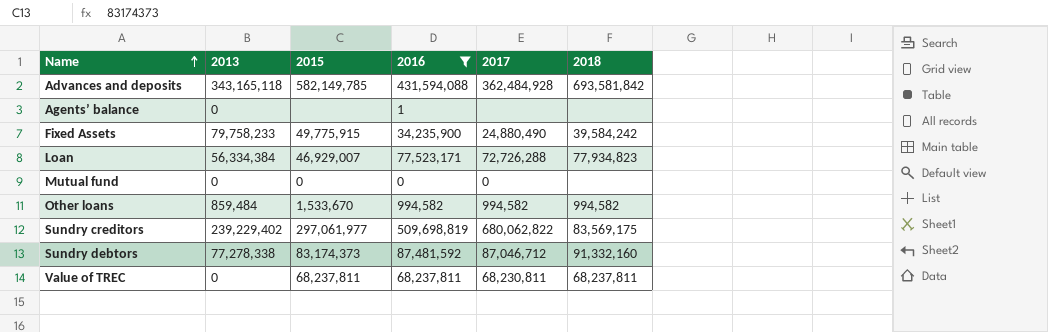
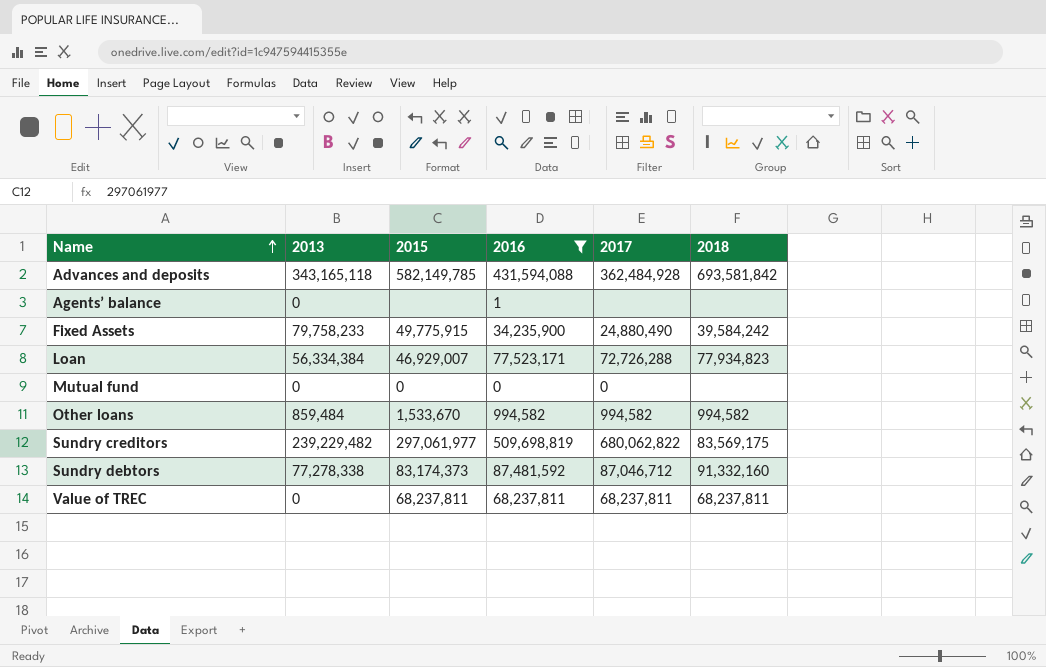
Sundry creditors | 2013: 239,229,402 -> 239,229,482
Value of TREC | 2017: 68,230,811 -> 68,237,811

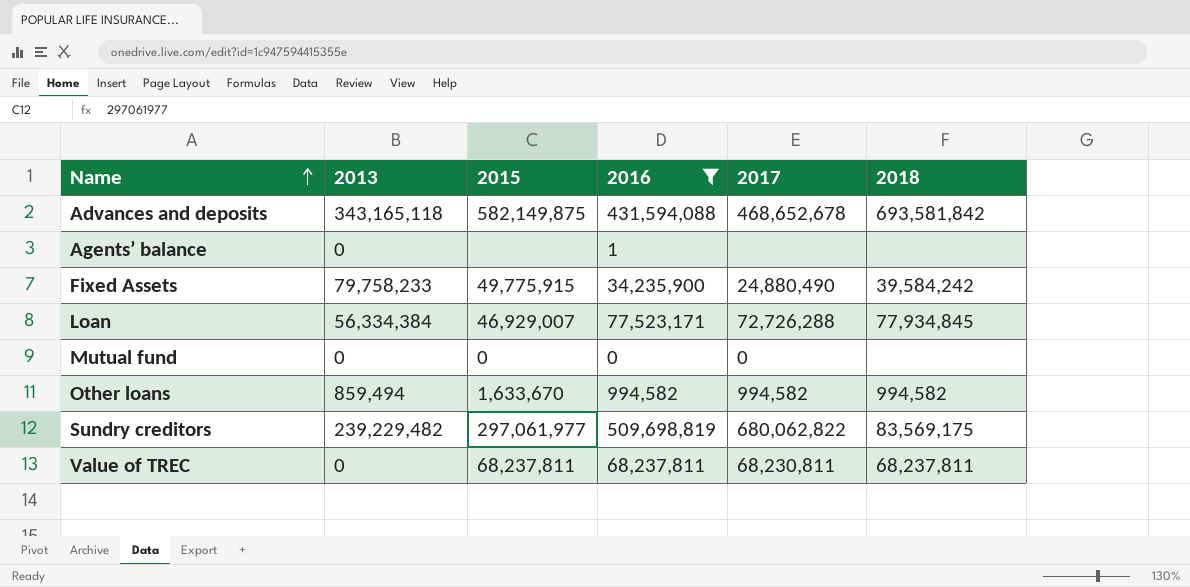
row Sundry debtors: 77,278,338 | 83,174,373 | 87,481,592 | 87,046,712 | 91,332,160 -> none
Advances and deposits | 2015: 582,149,785 -> 582,149,875
Advances and deposits | 2017: 362,484,928 -> 468,652,678
Loan | 2018: 77,934,823 -> 77,934,845
Other loans | 2013: 859,484 -> 859,494
Other loans | 2015: 1,533,670 -> 1,633,670
Value of TREC | 2017: 68,237,811 -> 68,230,811

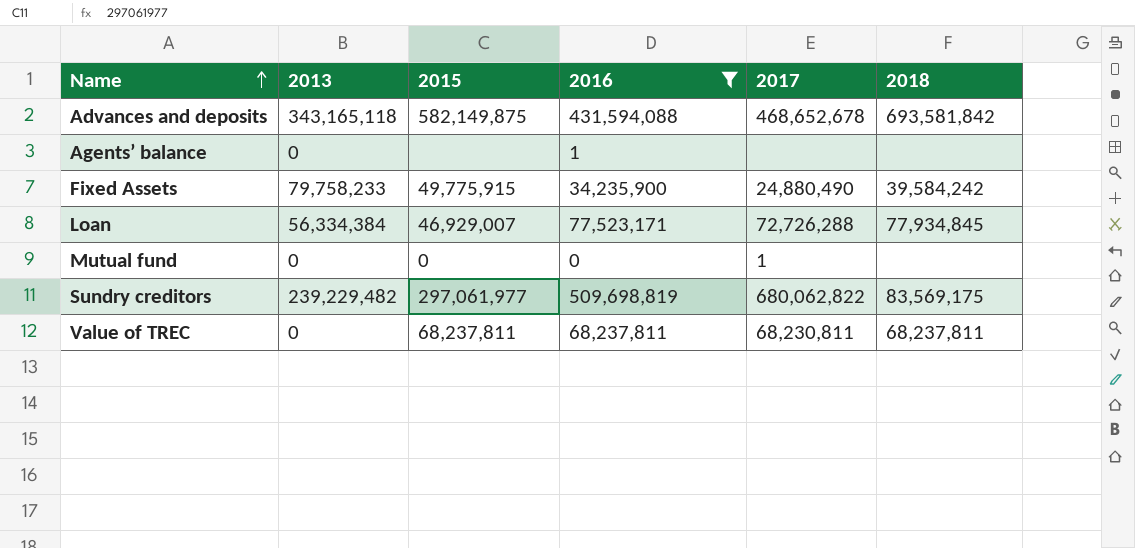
row Other loans: 859,494 | 1,633,670 | 994,582 | 994,582 | 994,582 -> none
Mutual fund | 2017: 0 -> 1

